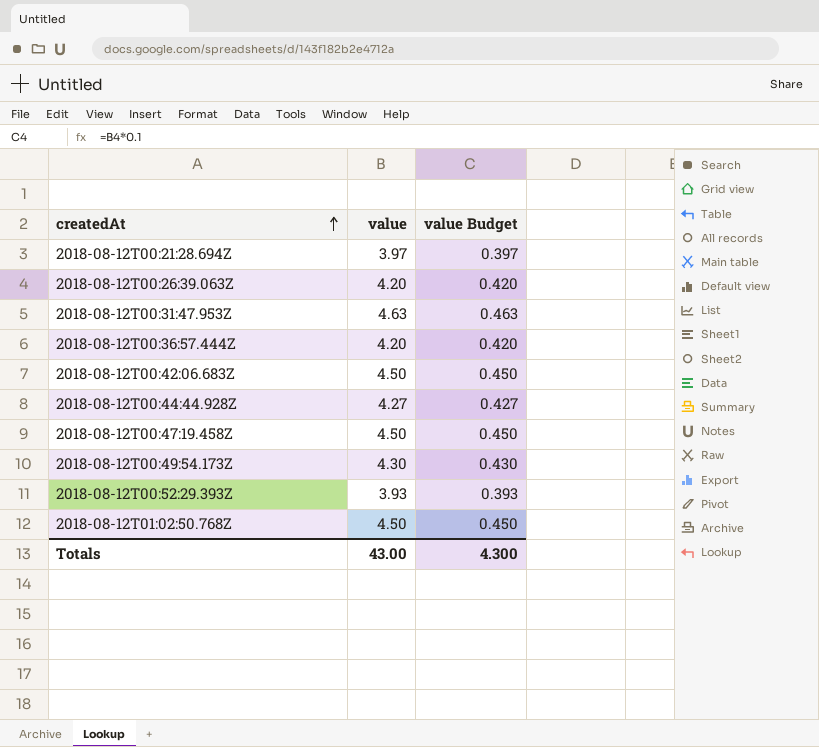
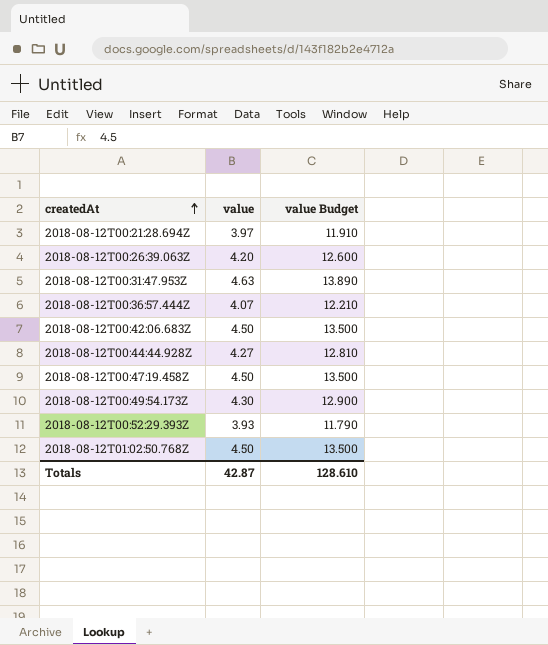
column value Budget | formula: [value] * 0.1 -> [value] * 3
2018-08-12T00:36:57.444Z | value: 4.20 -> 4.07
Totals | value: 43.00 -> 42.87
Totals | value Budget: 4.300 -> 128.610

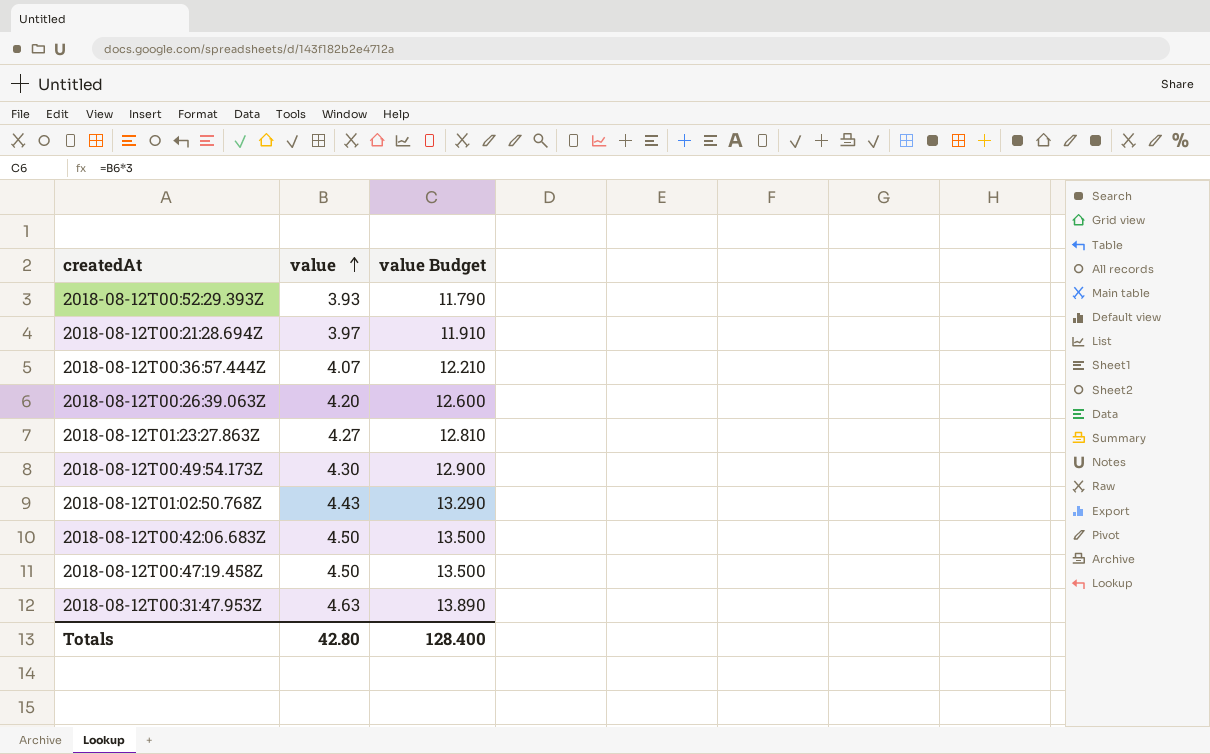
row order: createdAt ascending -> value ascending
row 2018-08-12T00:44:44.928Z: 4.27 | 12.810 -> none
row 2018-08-12T01:23:27.863Z: none -> 4.27 | 12.810
2018-08-12T01:02:50.768Z | value: 4.50 -> 4.43
2018-08-12T01:02:50.768Z | value Budget: 13.500 -> 13.290
Totals | value: 42.87 -> 42.80
Totals | value Budget: 128.610 -> 128.400

